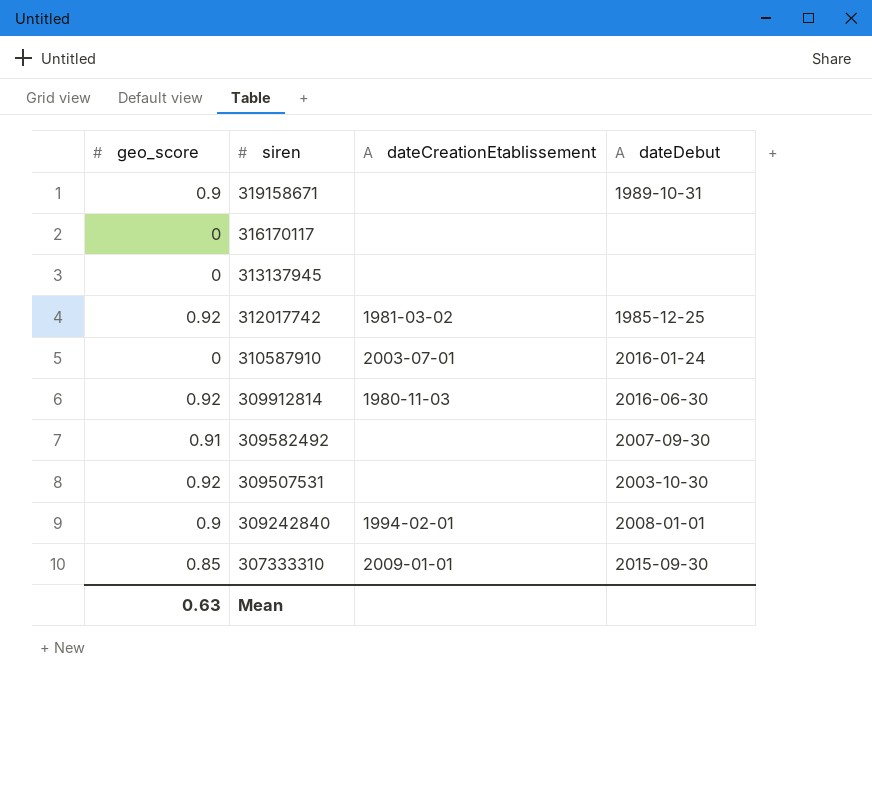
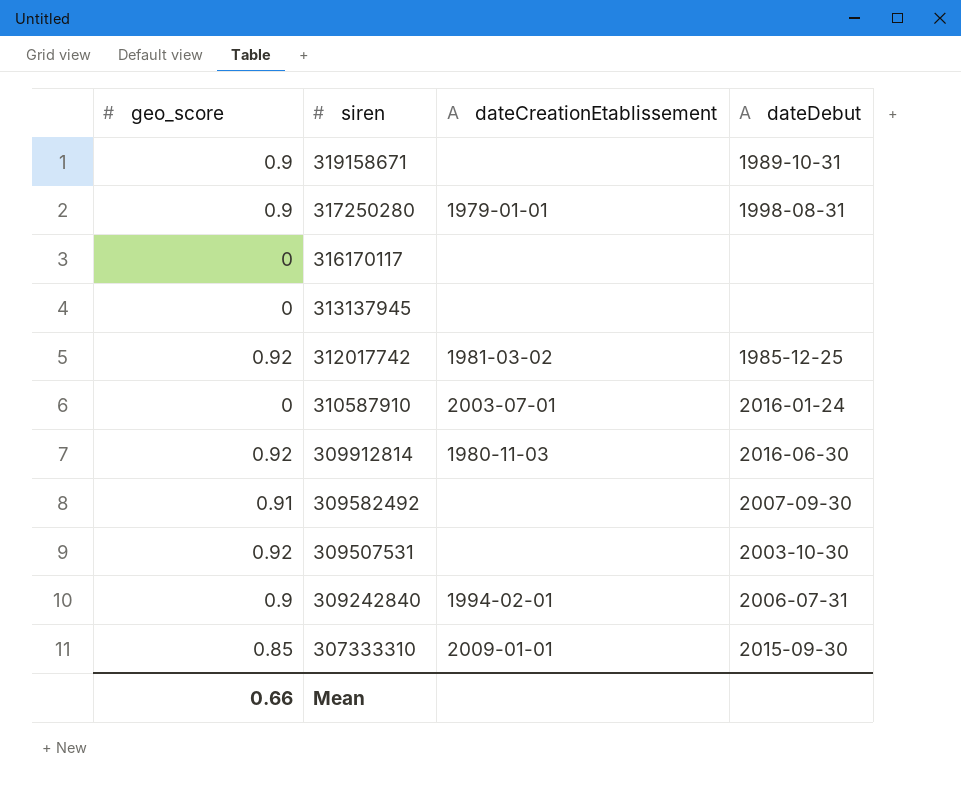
row 317250280: none -> 0.9 | 1979-01-01 | 1998-08-31
309242840 | dateDebut: 2008-01-01 -> 2006-07-31
Mean | geo_score: 0.63 -> 0.66

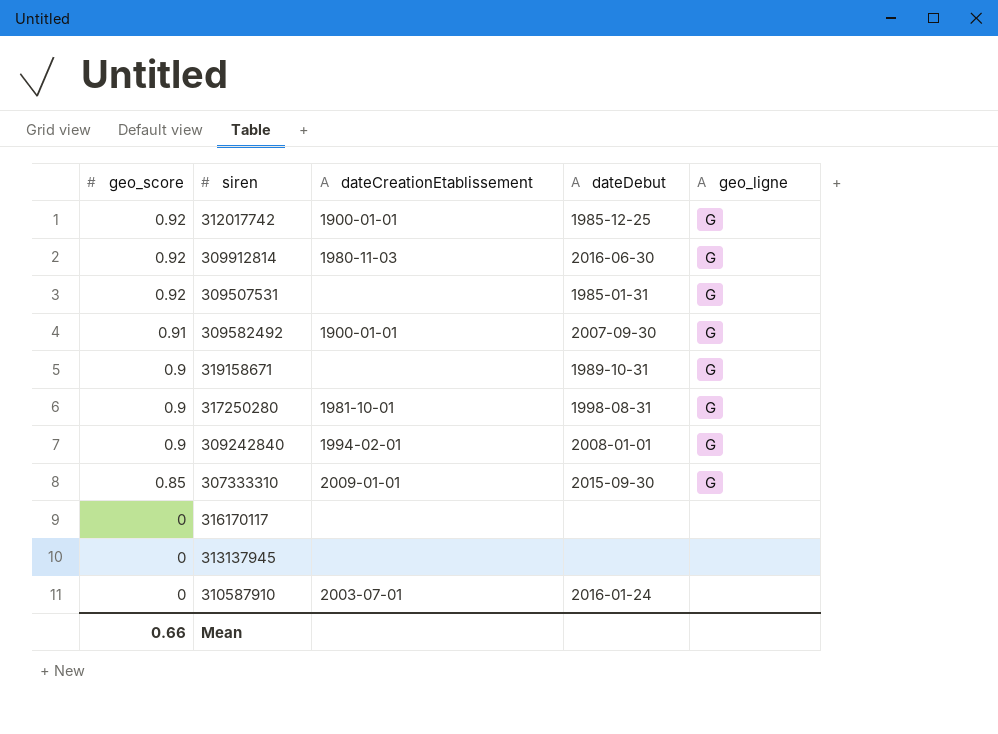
row order: siren descending -> geo_score descending
column geo_ligne | position: none -> 5
312017742 | dateCreationEtablissement: 1981-03-02 -> 1900-01-01
309507531 | dateDebut: 2003-10-30 -> 1985-01-31
309582492 | dateCreationEtablissement: none -> 1900-01-01
317250280 | dateCreationEtablissement: 1979-01-01 -> 1981-10-01
309242840 | dateDebut: 2006-07-31 -> 2008-01-01

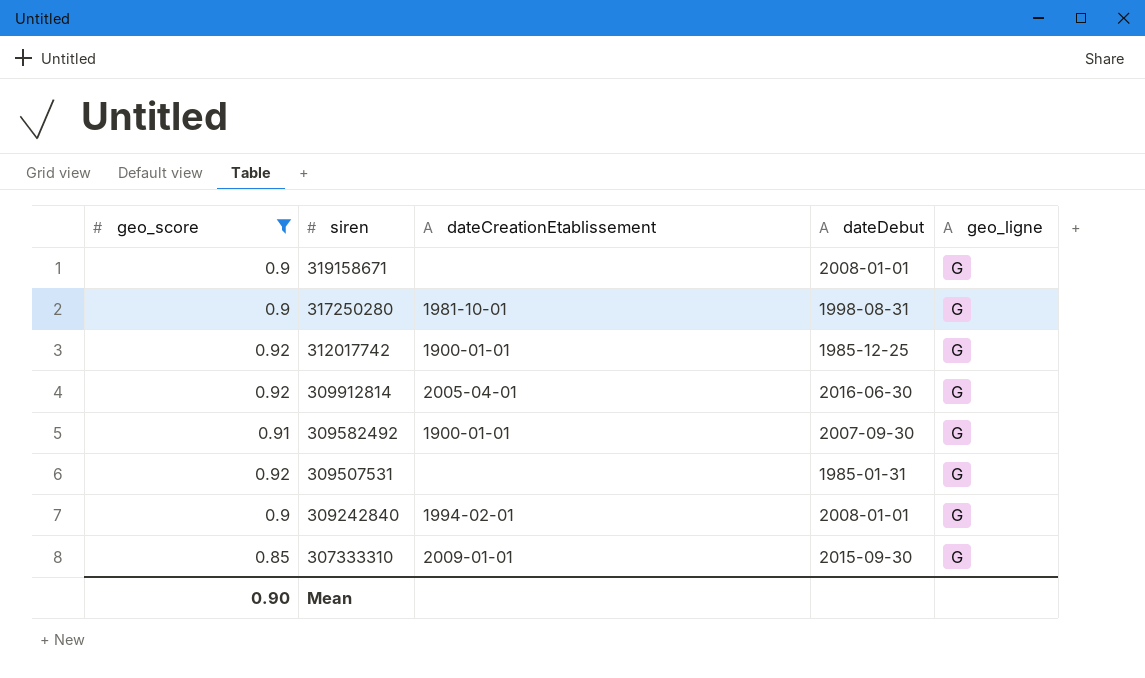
filter: none -> geo_score != 0
row order: geo_score descending -> siren descending
319158671 | dateDebut: 1989-10-31 -> 2008-01-01
309912814 | dateCreationEtablissement: 1980-11-03 -> 2005-04-01
Mean | geo_score: 0.66 -> 0.90

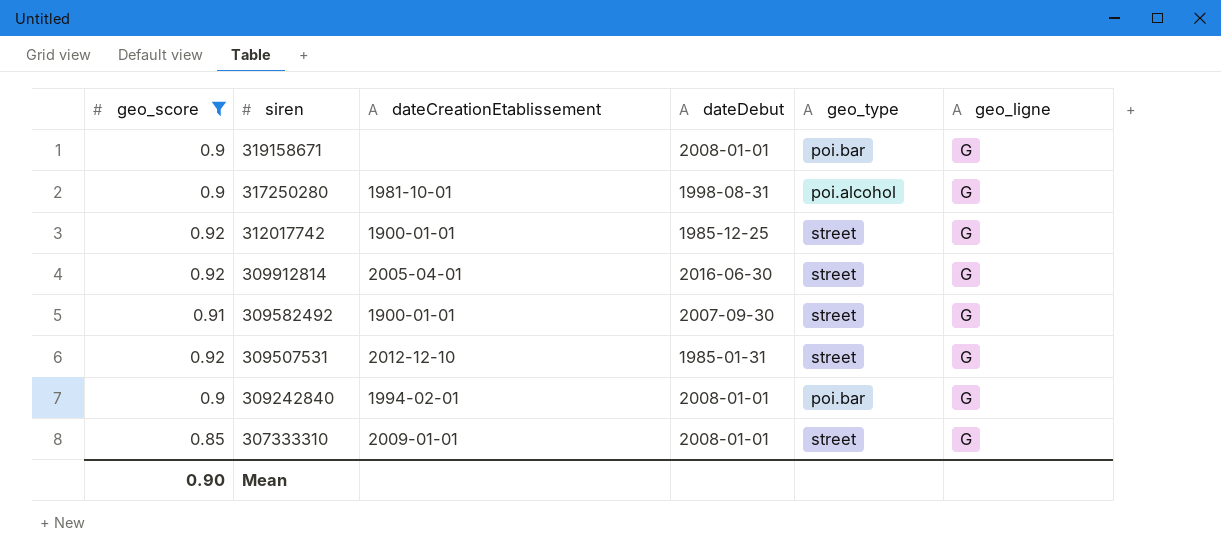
column geo_type | position: none -> 5
309507531 | dateCreationEtablissement: none -> 2012-12-10
307333310 | dateDebut: 2015-09-30 -> 2008-01-01

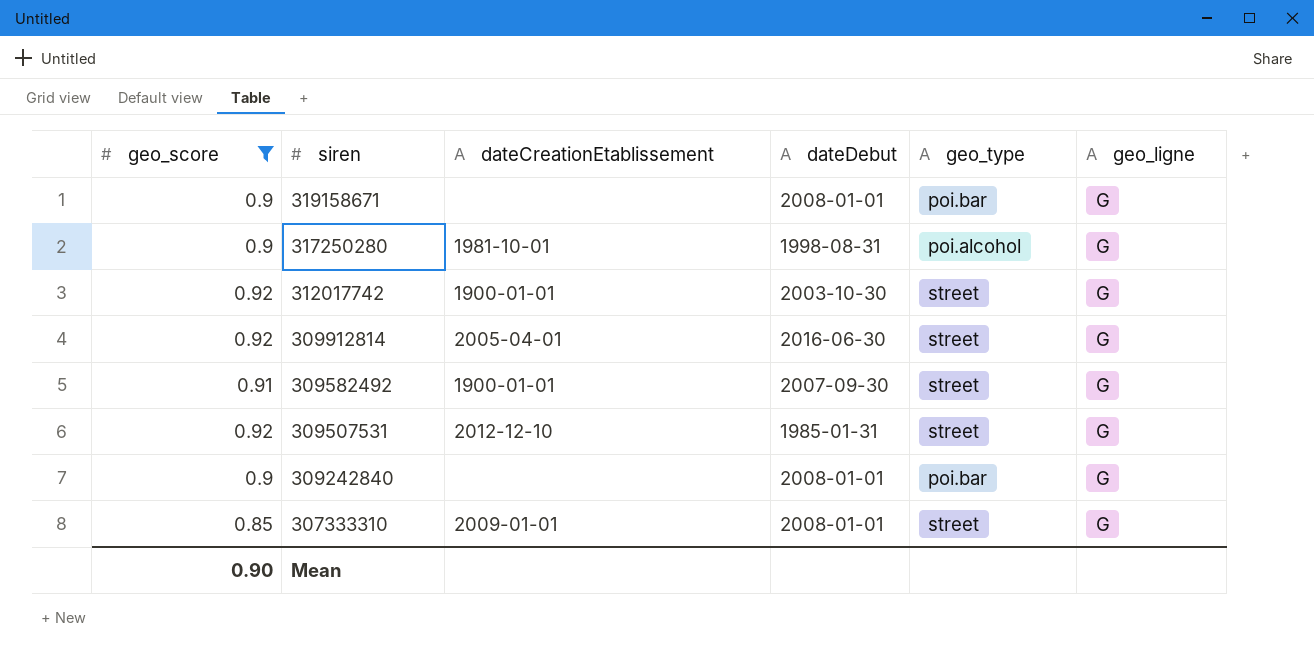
312017742 | dateDebut: 1985-12-25 -> 2003-10-30
309242840 | dateCreationEtablissement: 1994-02-01 -> none

